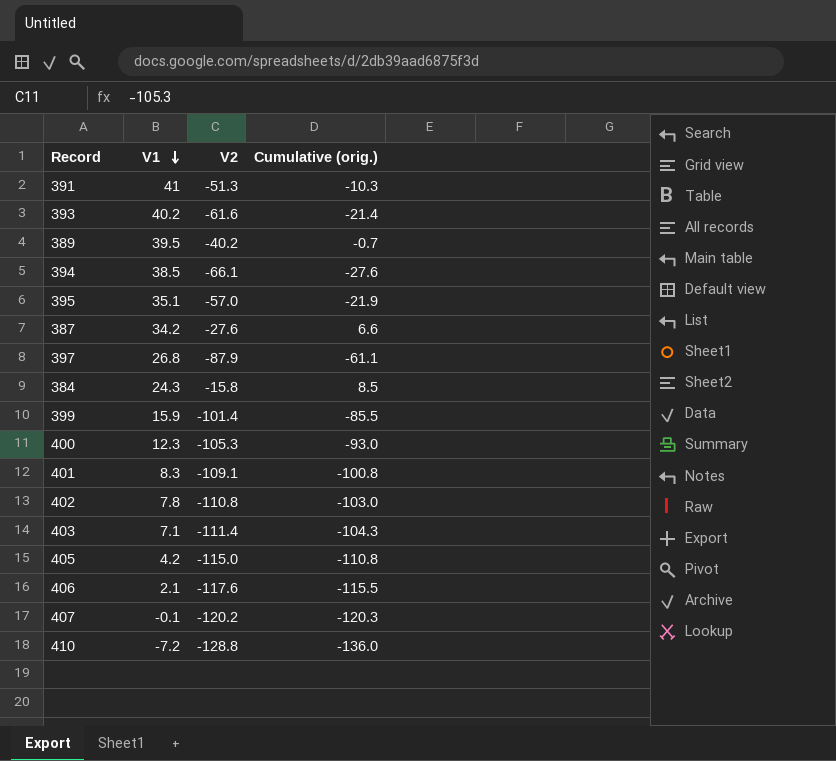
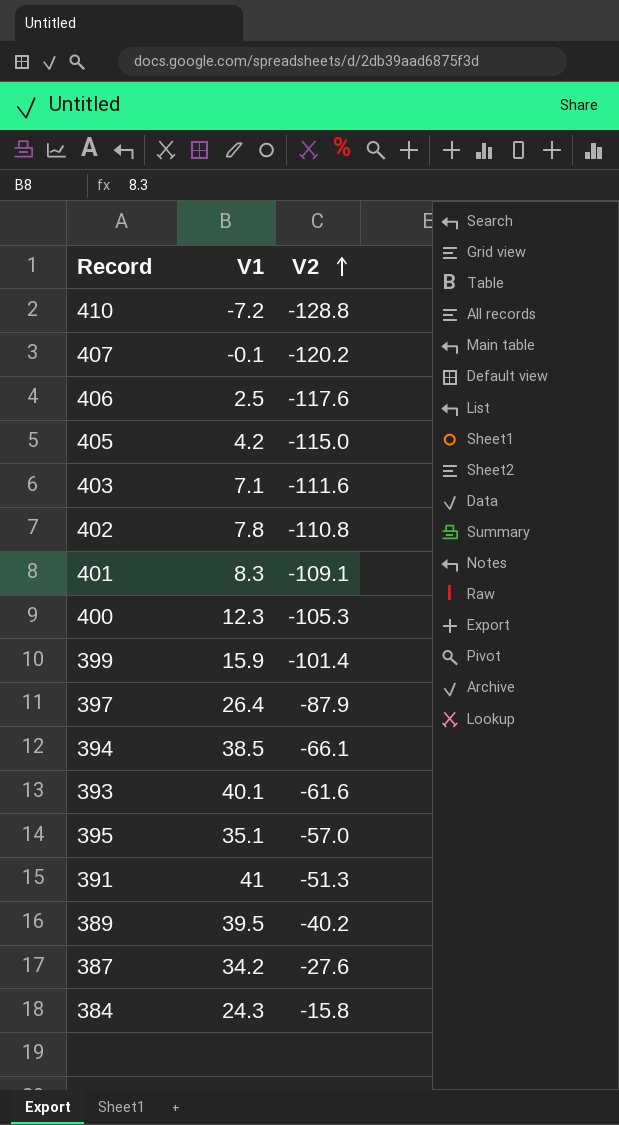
row order: V1 descending -> V2 ascending
column Cumulative (orig.) | formula: [V1] + [V2] -> none
406 | V1: 2.1 -> 2.5
403 | V2: -111.4 -> -111.6
397 | V1: 26.8 -> 26.4
393 | V1: 40.2 -> 40.1

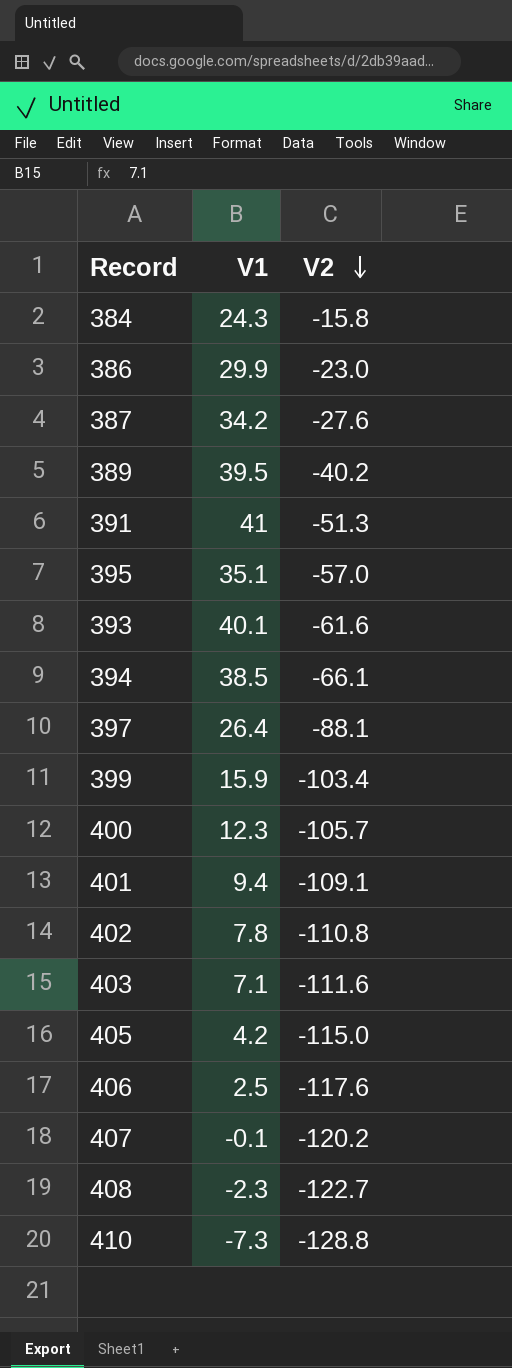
row order: V2 ascending -> V2 descending
row 386: none -> 29.9 | -23.0
397 | V2: -87.9 -> -88.1
399 | V2: -101.4 -> -103.4
400 | V2: -105.3 -> -105.7
401 | V1: 8.3 -> 9.4
row 408: none -> -2.3 | -122.7
410 | V1: -7.2 -> -7.3

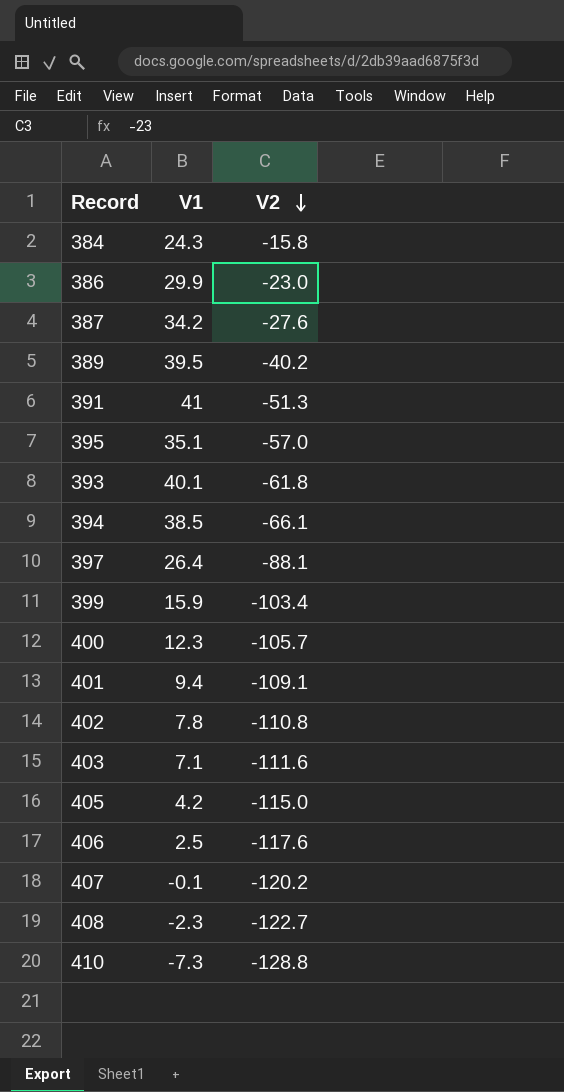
393 | V2: -61.6 -> -61.8

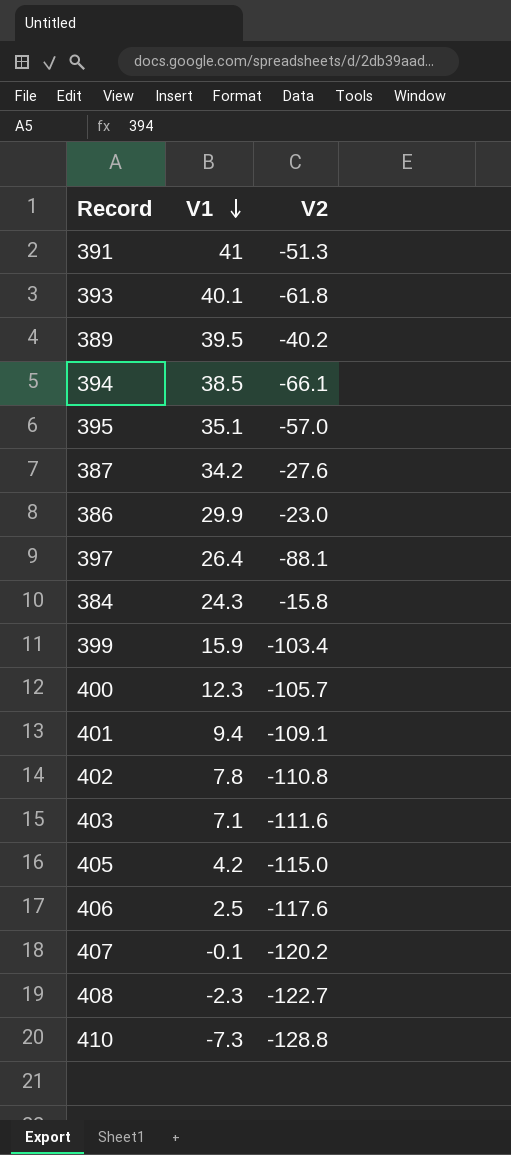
row order: V2 descending -> V1 descending

